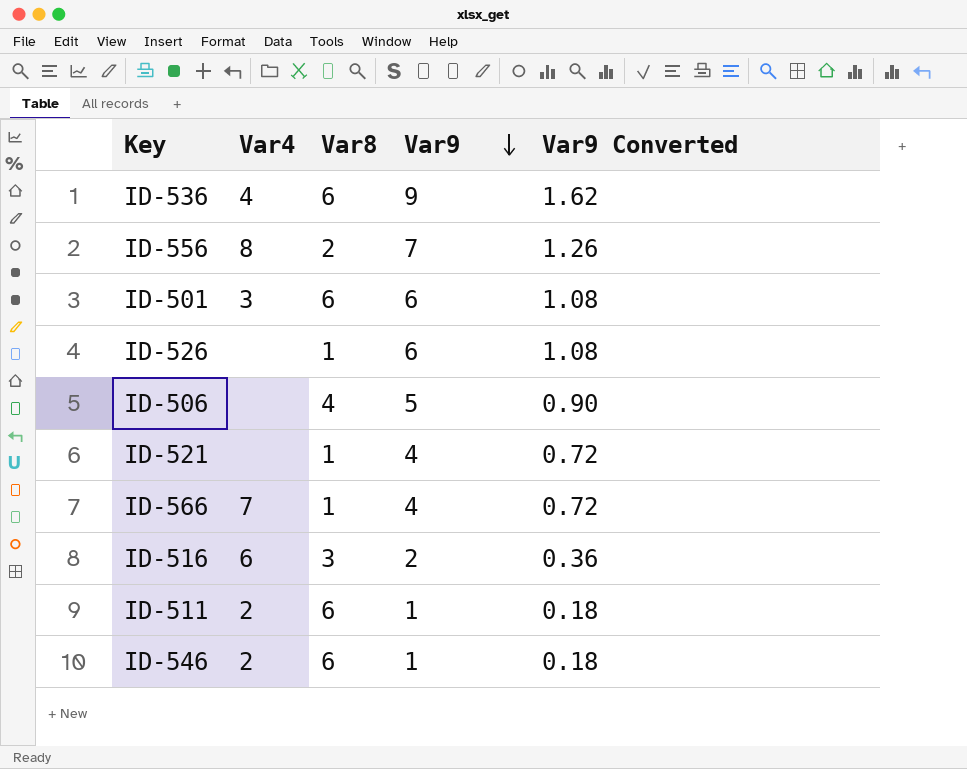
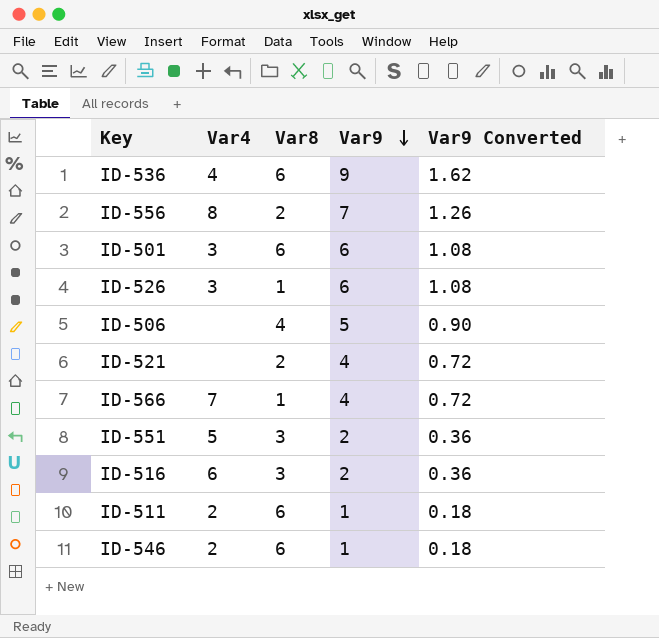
ID-526 | Var4: none -> 3
ID-521 | Var8: 1 -> 2
row ID-551: none -> 5 | 3 | 2 | 0.36

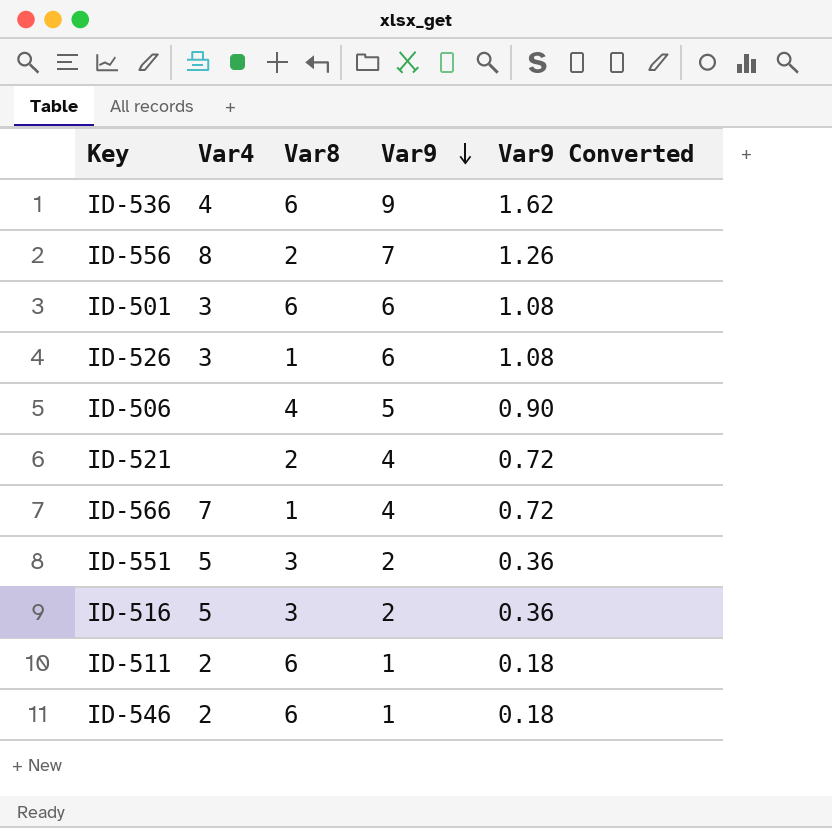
ID-516 | Var4: 6 -> 5

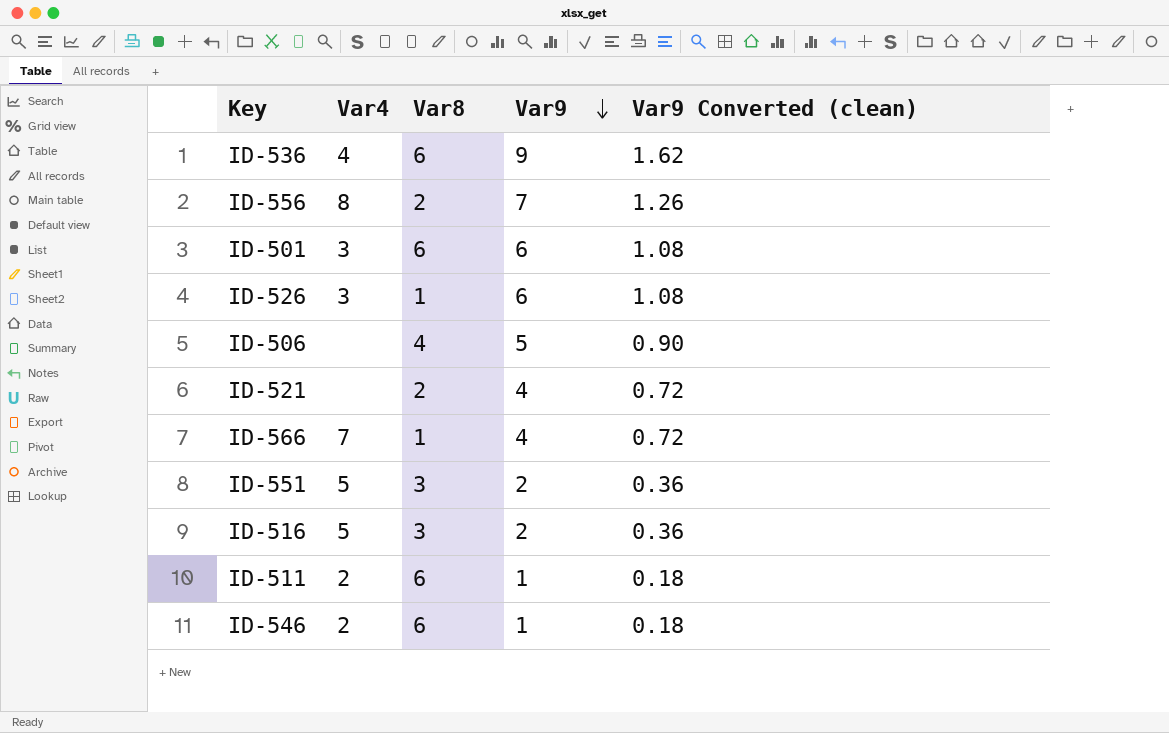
column name: Var9 Converted -> Var9 Converted (clean)

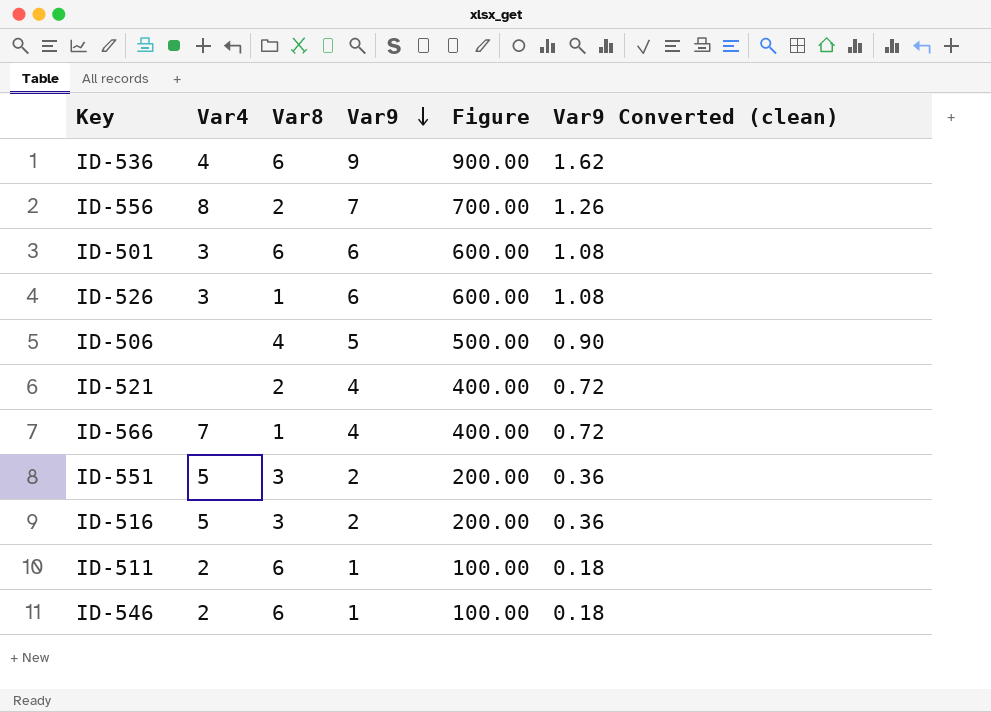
column Figure | formula: none -> [Var9] * 100

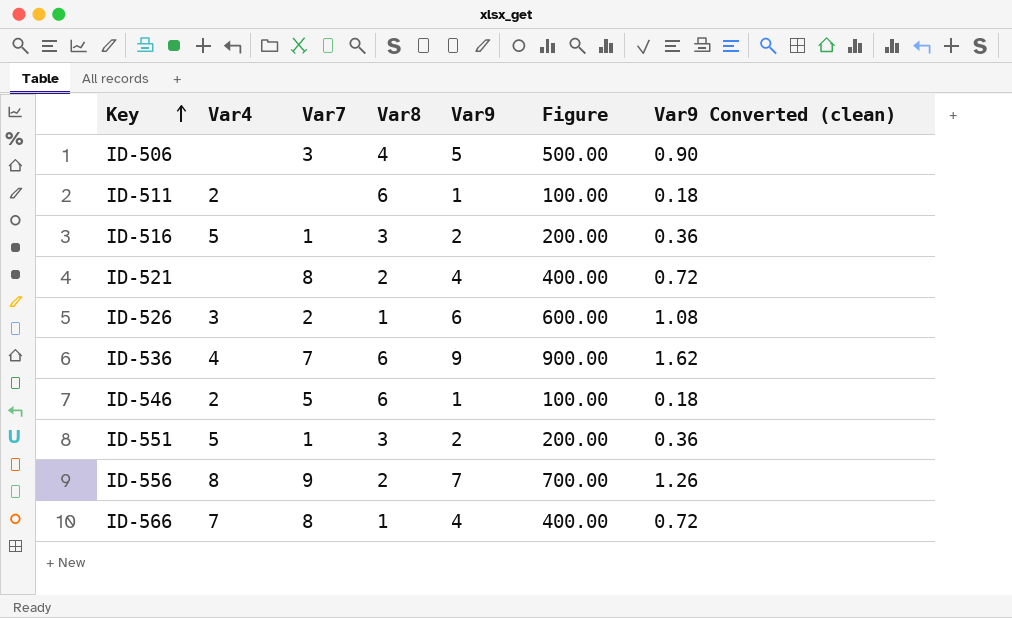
row order: Var9 descending -> Key ascending
column Var7 | position: none -> 3
row ID-501: 3 | 6 | 6 | 600.00 | 1.08 -> none

